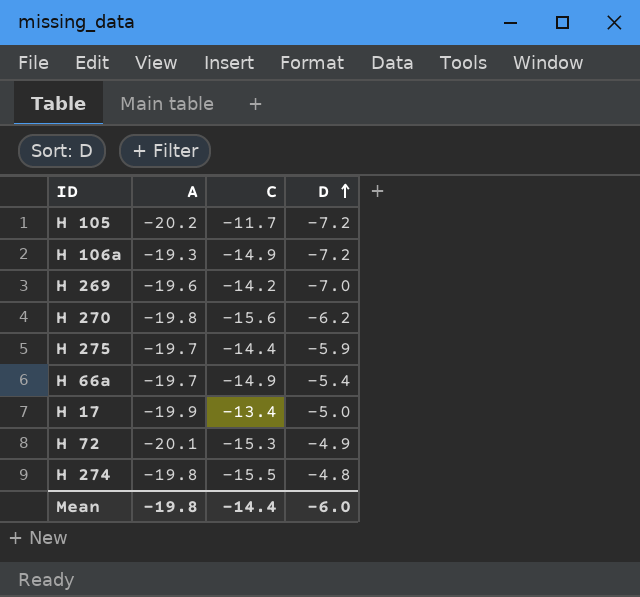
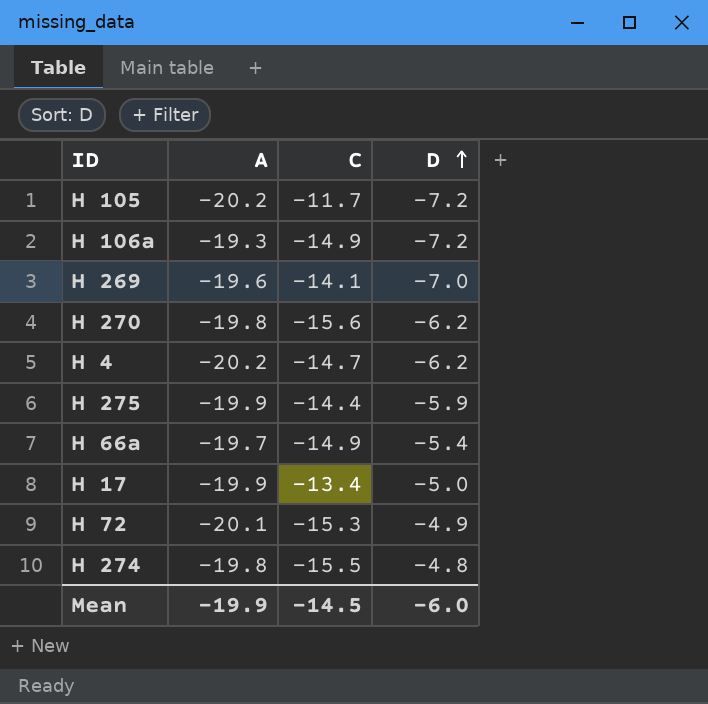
H 269 | C: -14.2 -> -14.1
row H 4: none -> -20.2 | -14.7 | -6.2
H 275 | A: -19.7 -> -19.9
Mean | A: -19.8 -> -19.9
Mean | C: -14.4 -> -14.5

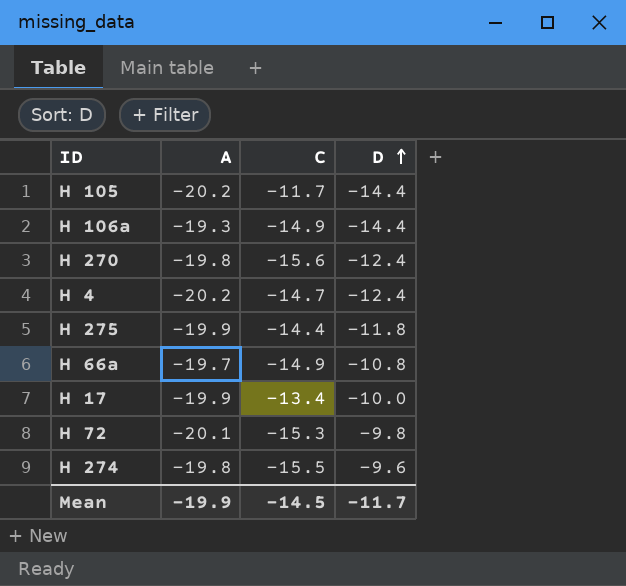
row H 269: -19.6 | -14.1 | -7.0 -> none
H 105 | D: -7.2 -> -14.4
H 106a | D: -7.2 -> -14.4
H 270 | D: -6.2 -> -12.4
H 4 | D: -6.2 -> -12.4
H 275 | D: -5.9 -> -11.8
H 66a | D: -5.4 -> -10.8
H 17 | D: -5.0 -> -10.0
H 72 | D: -4.9 -> -9.8
H 274 | D: -4.8 -> -9.6
Mean | D: -6.0 -> -11.7

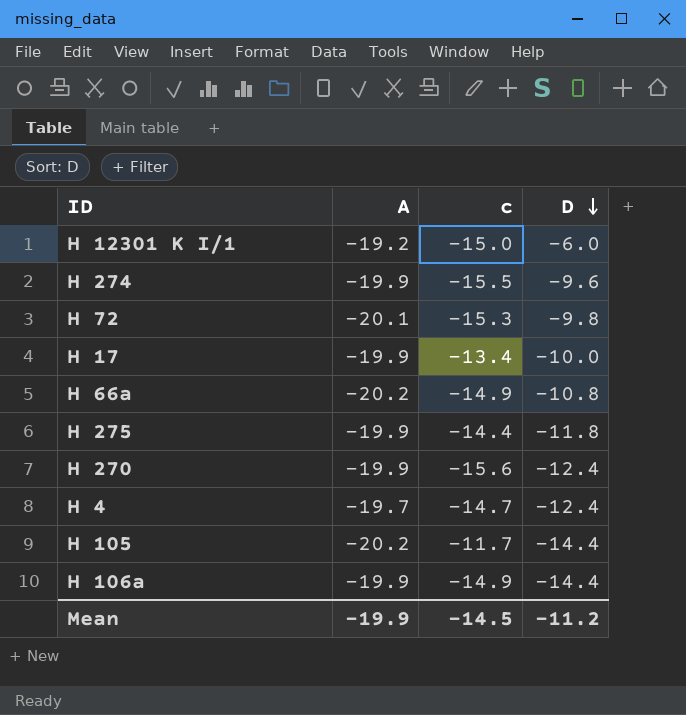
row order: D ascending -> D descending
column name: C -> c
row H 12301 K I/1: none -> -19.2 | -15.0 | -6.0
H 274 | A: -19.8 -> -19.9
H 66a | A: -19.7 -> -20.2
H 270 | A: -19.8 -> -19.9
H 4 | A: -20.2 -> -19.7
H 106a | A: -19.3 -> -19.9
Mean | D: -11.7 -> -11.2

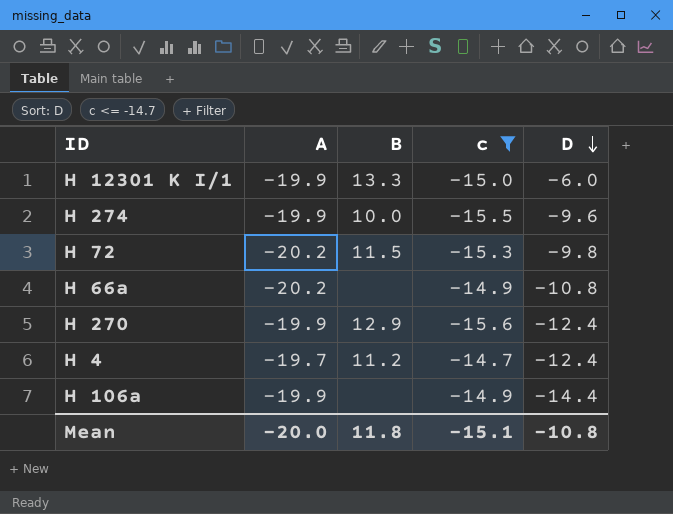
filter: none -> c <= -14.7
column B | position: none -> 3
H 12301 K I/1 | A: -19.2 -> -19.9
H 72 | A: -20.1 -> -20.2
Mean | A: -19.9 -> -20.0
Mean | c: -14.5 -> -15.1
Mean | D: -11.2 -> -10.8

